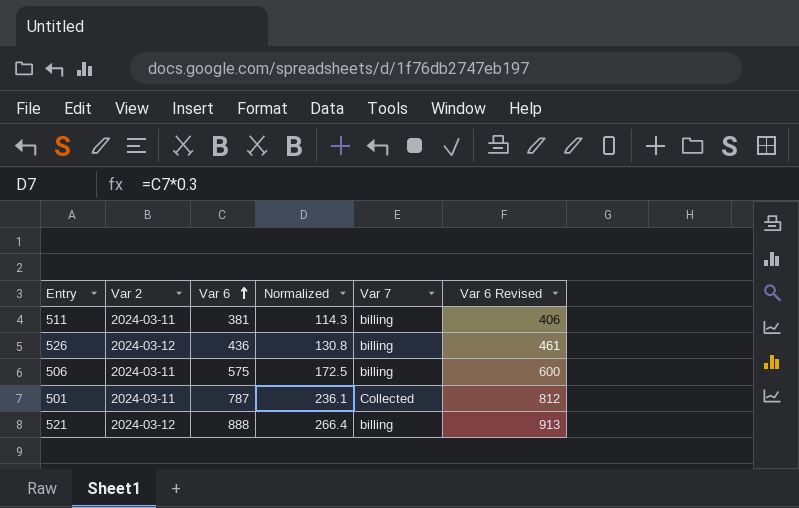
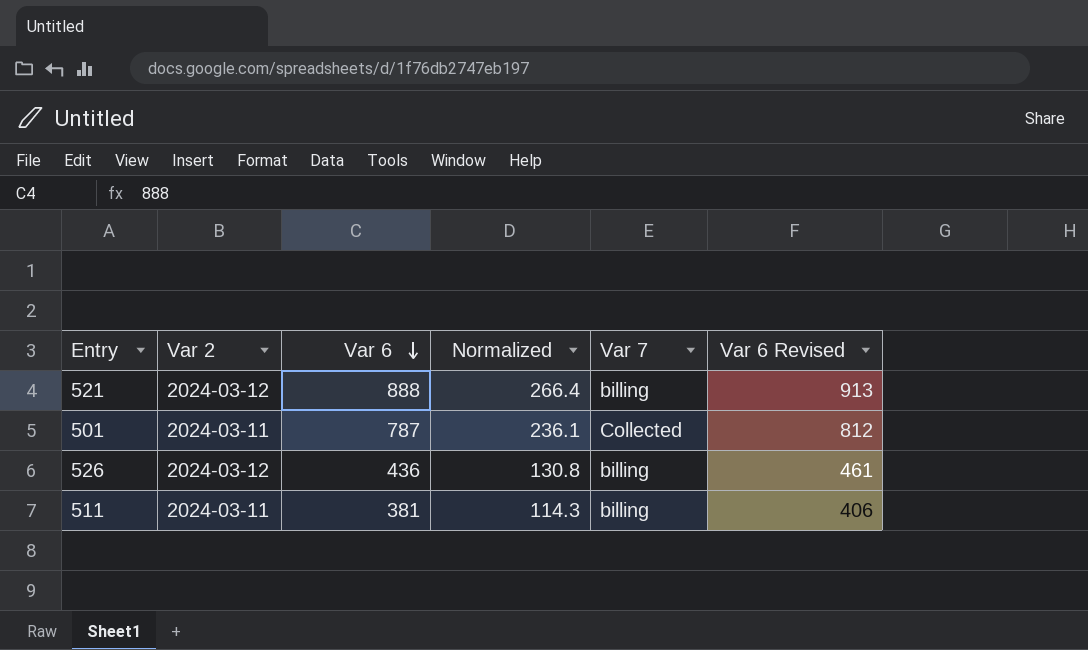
row order: Var 6 ascending -> Var 6 descending
row 506: 2024-03-11 | 575 | 172.5 | billing | 600 -> none

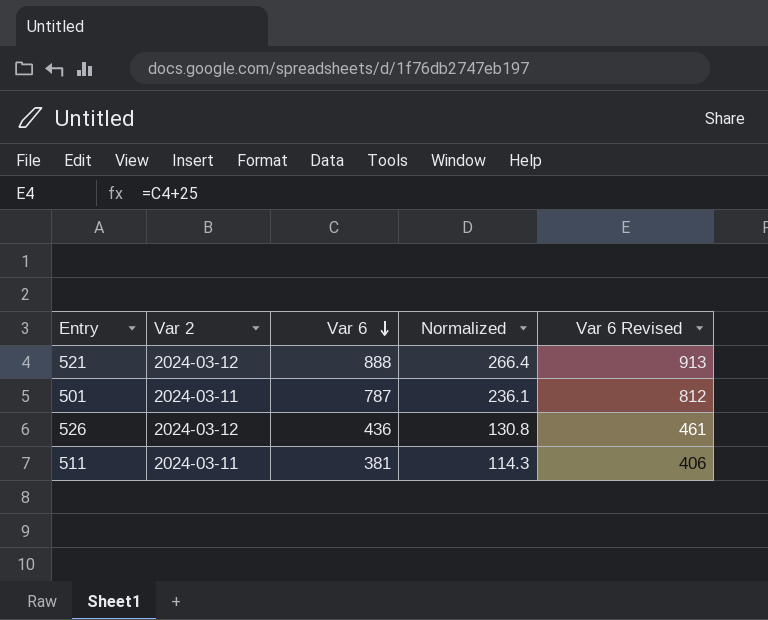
column Var 7 | position: 5 -> none

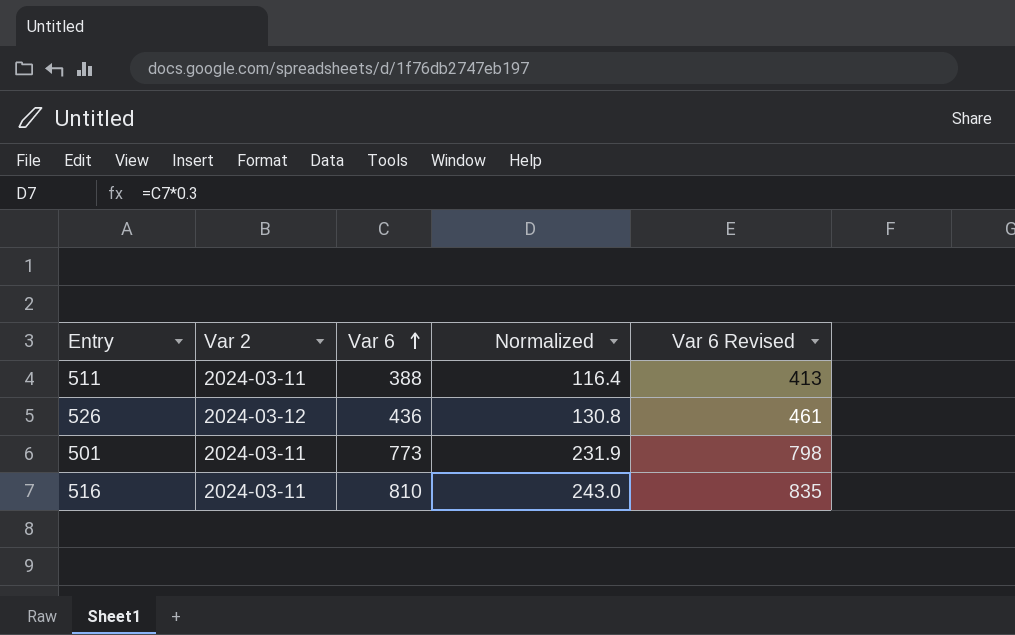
row order: Var 6 descending -> Var 6 ascending
row 521: 2024-03-12 | 888 | 266.4 | 913 -> none
511 | Var 6: 381 -> 388
511 | Normalized: 114.3 -> 116.4
511 | Var 6 Revised: 406 -> 413
501 | Var 6: 787 -> 773
501 | Normalized: 236.1 -> 231.9
501 | Var 6 Revised: 812 -> 798
row 516: none -> 2024-03-11 | 810 | 243.0 | 835

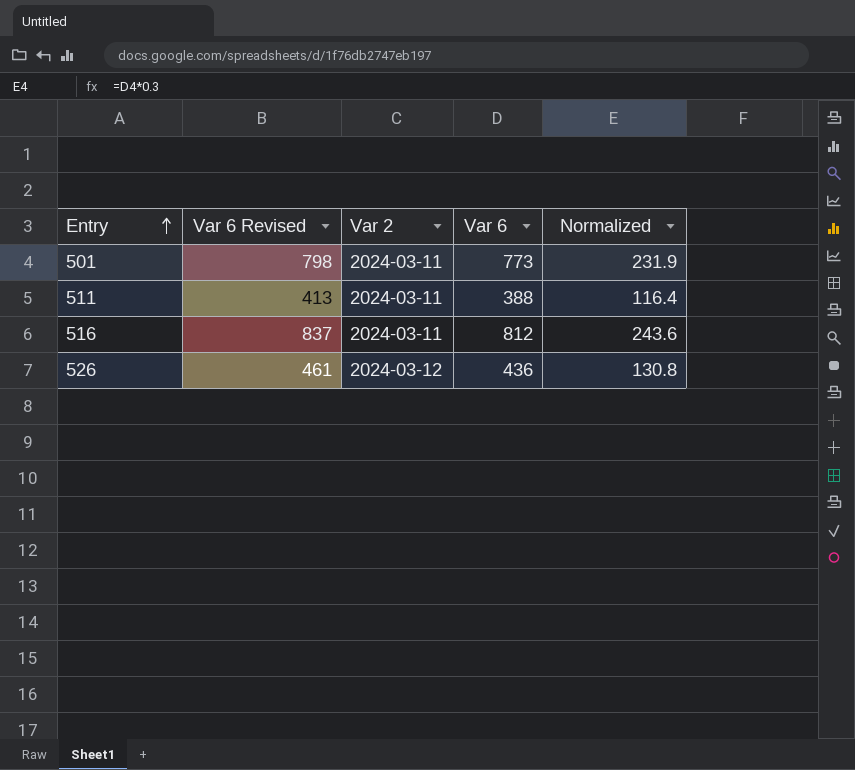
row order: Var 6 ascending -> Entry ascending
column Var 6 Revised | position: 5 -> 2
516 | Var 6 Revised: 835 -> 837
516 | Var 6: 810 -> 812
516 | Normalized: 243.0 -> 243.6

